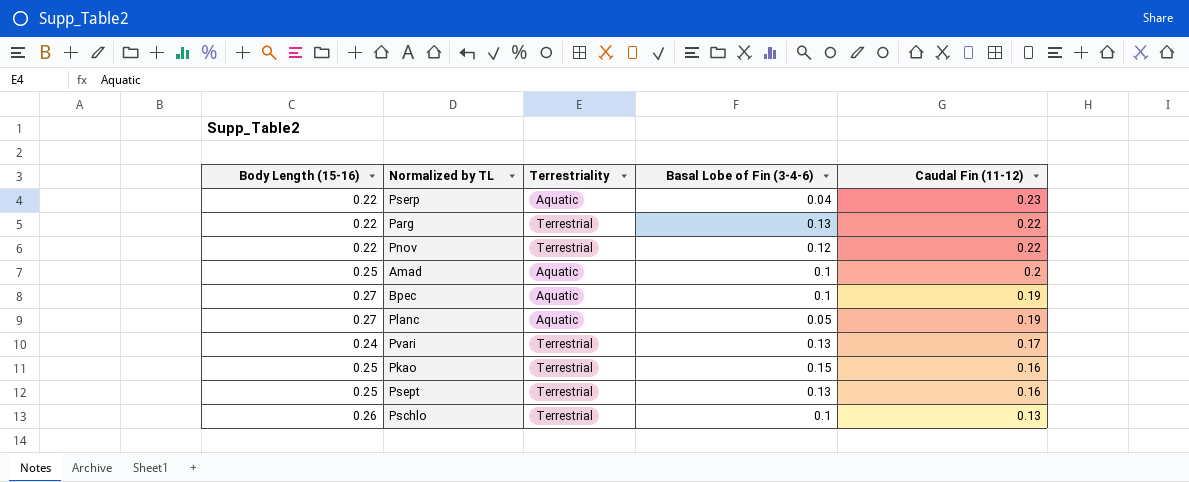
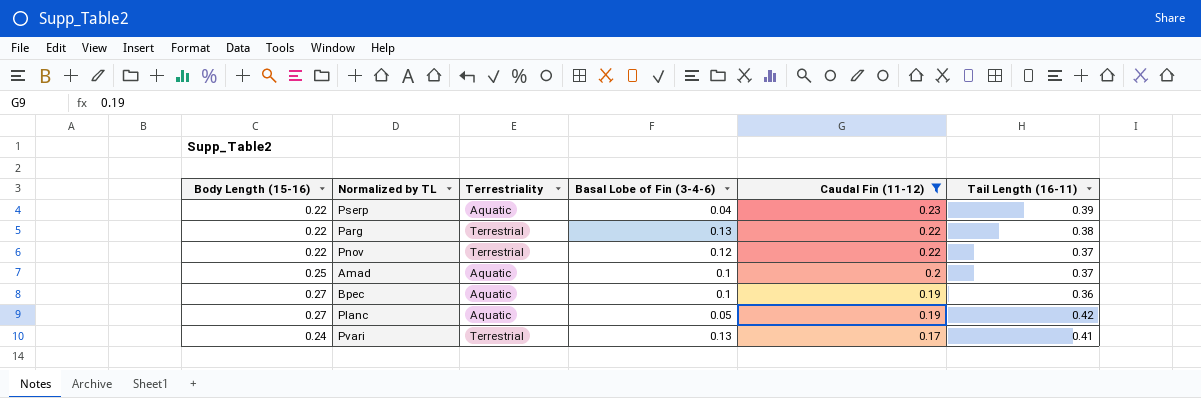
filter: none -> Caudal Fin (11-12) >= 0.17
column Tail Length (16-11) | position: none -> 6

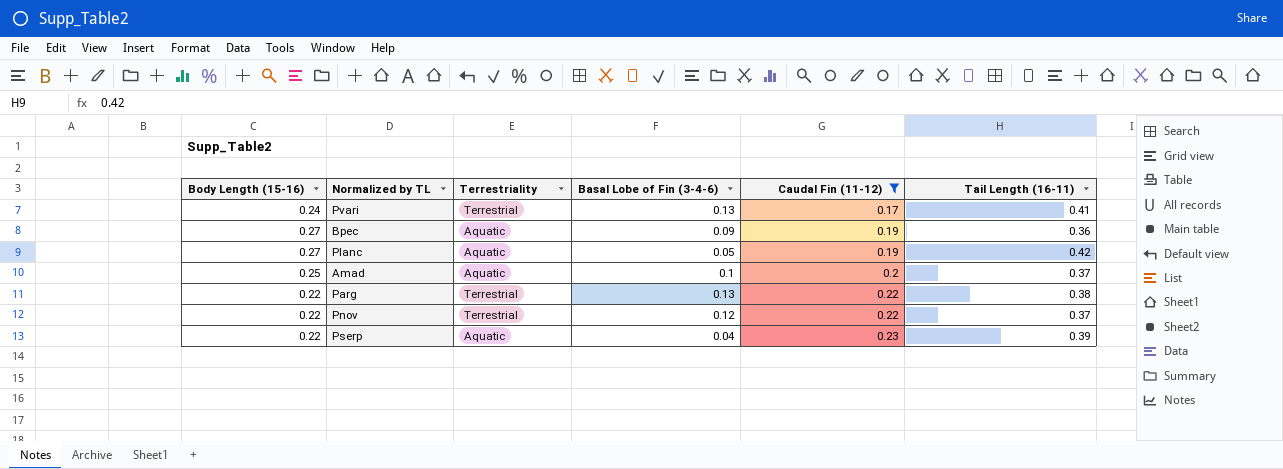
row order: Caudal Fin (11-12) descending -> Caudal Fin (11-12) ascending
Bpec | Basal Lobe of Fin (3-4-6): 0.1 -> 0.09

